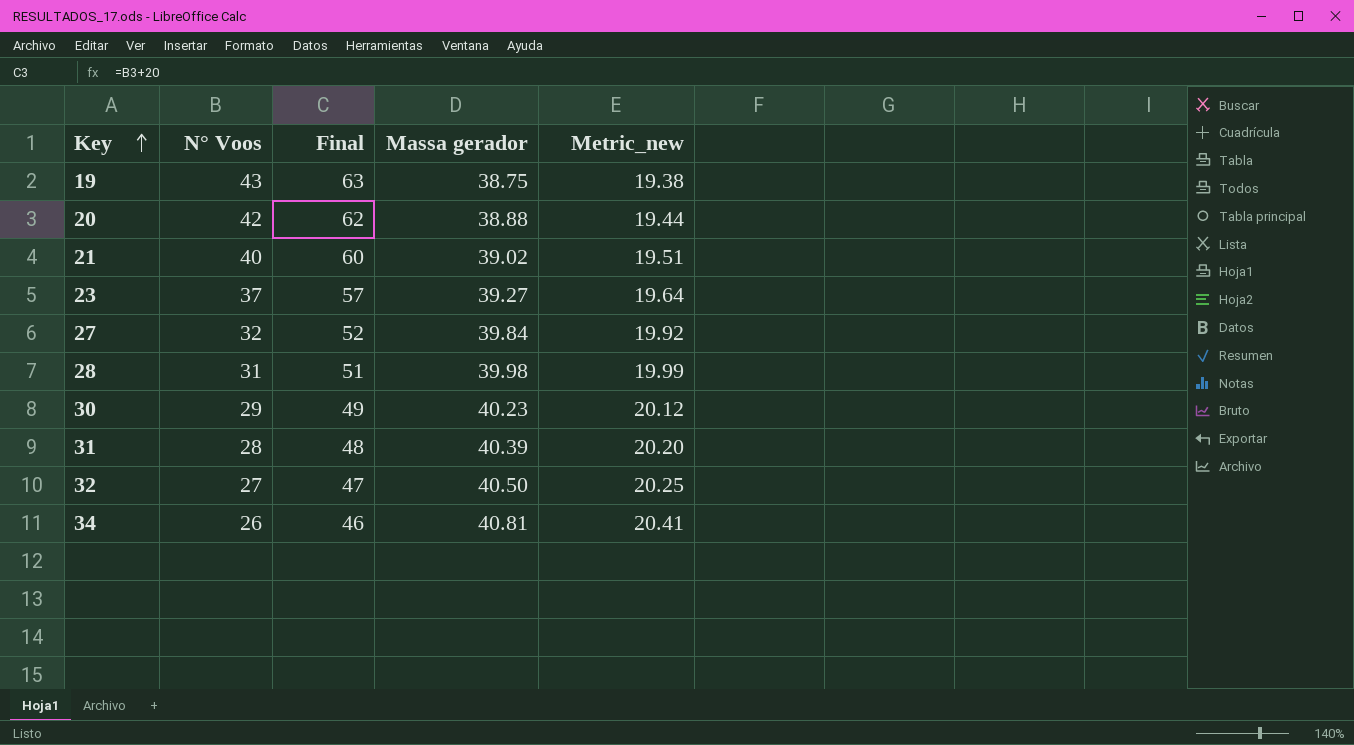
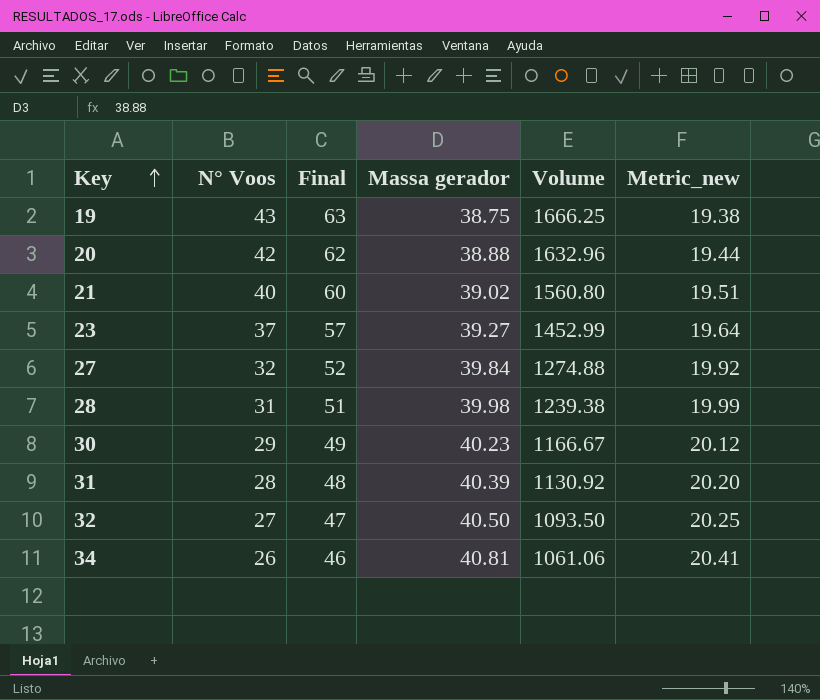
column Volume | formula: none -> [N° Voos] * [Massa gerador]

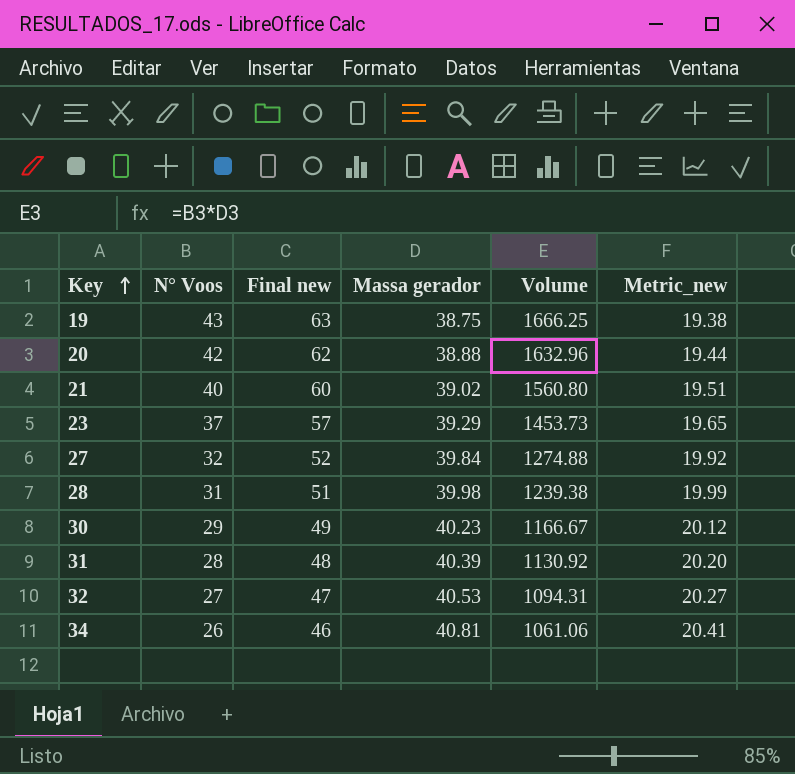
column name: Final -> Final new
23 | Massa gerador: 39.27 -> 39.29
23 | Volume: 1452.99 -> 1453.73
23 | Metric_new: 19.64 -> 19.65
32 | Massa gerador: 40.50 -> 40.53
32 | Volume: 1093.50 -> 1094.31
32 | Metric_new: 20.25 -> 20.27

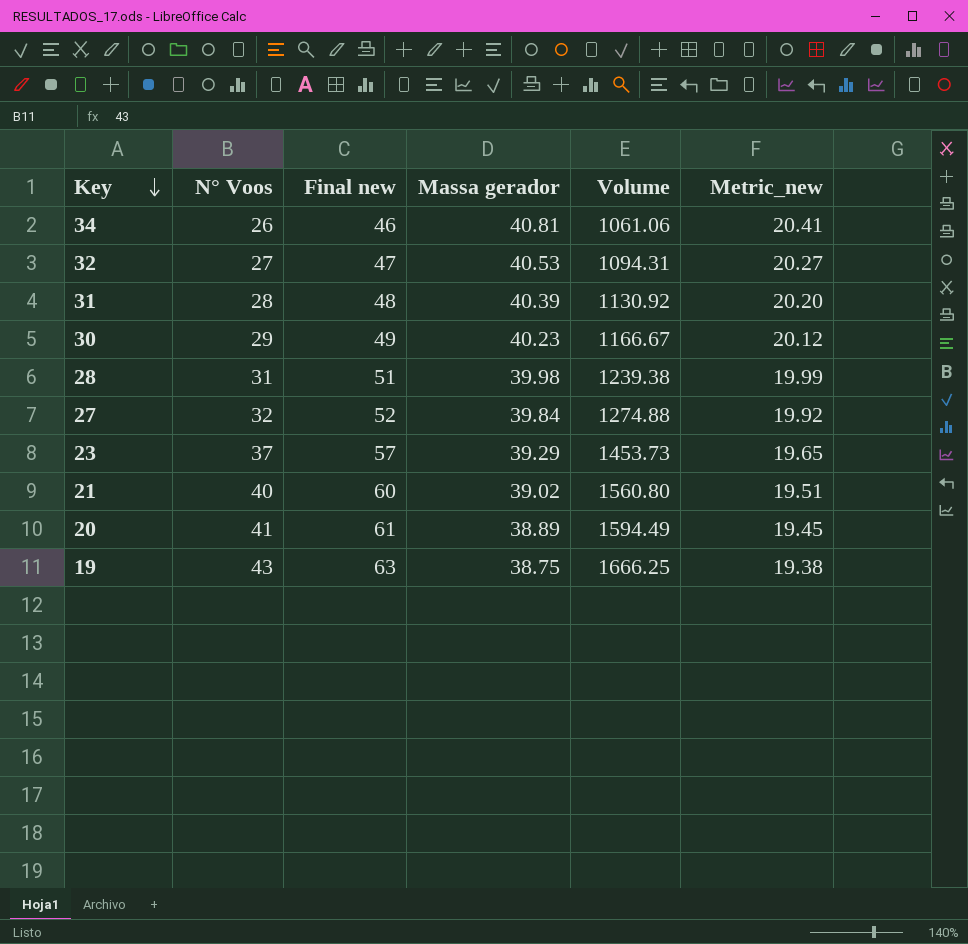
row order: Key ascending -> Key descending
20 | N° Voos: 42 -> 41
20 | Final new: 62 -> 61
20 | Massa gerador: 38.88 -> 38.89
20 | Volume: 1632.96 -> 1594.49
20 | Metric_new: 19.44 -> 19.45

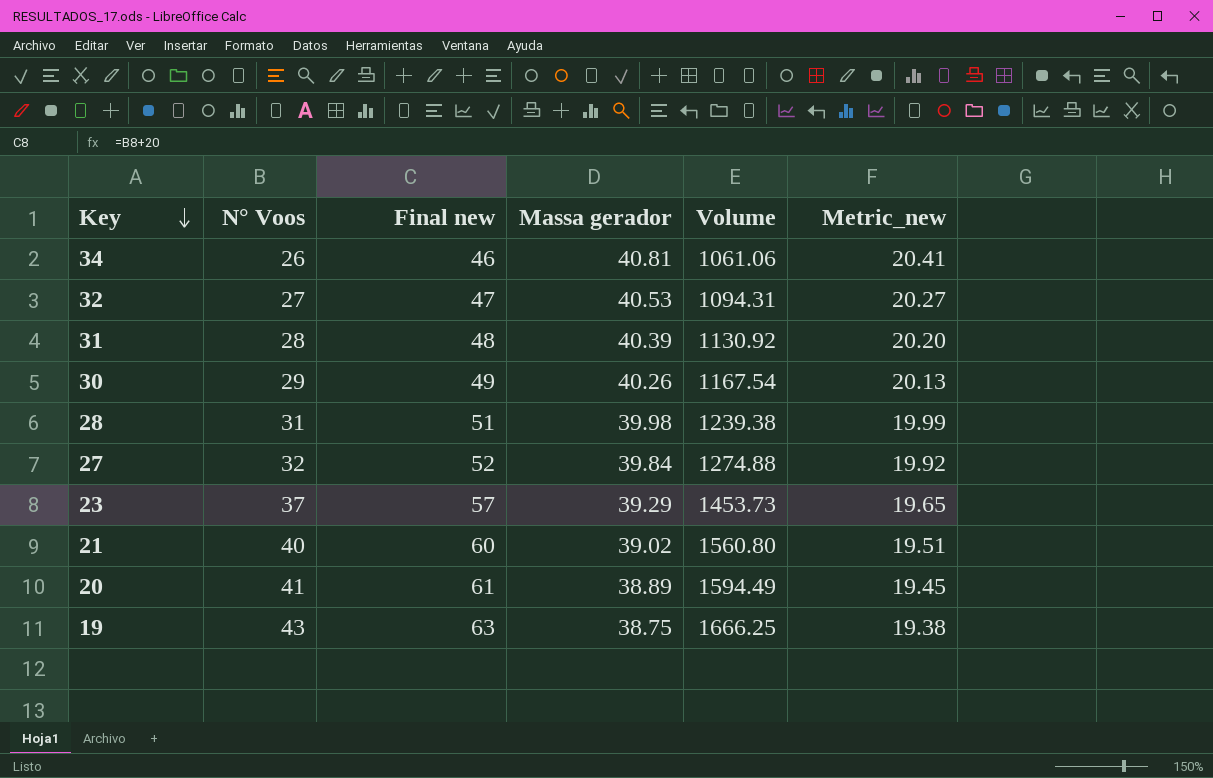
30 | Massa gerador: 40.23 -> 40.26
30 | Volume: 1166.67 -> 1167.54
30 | Metric_new: 20.12 -> 20.13

